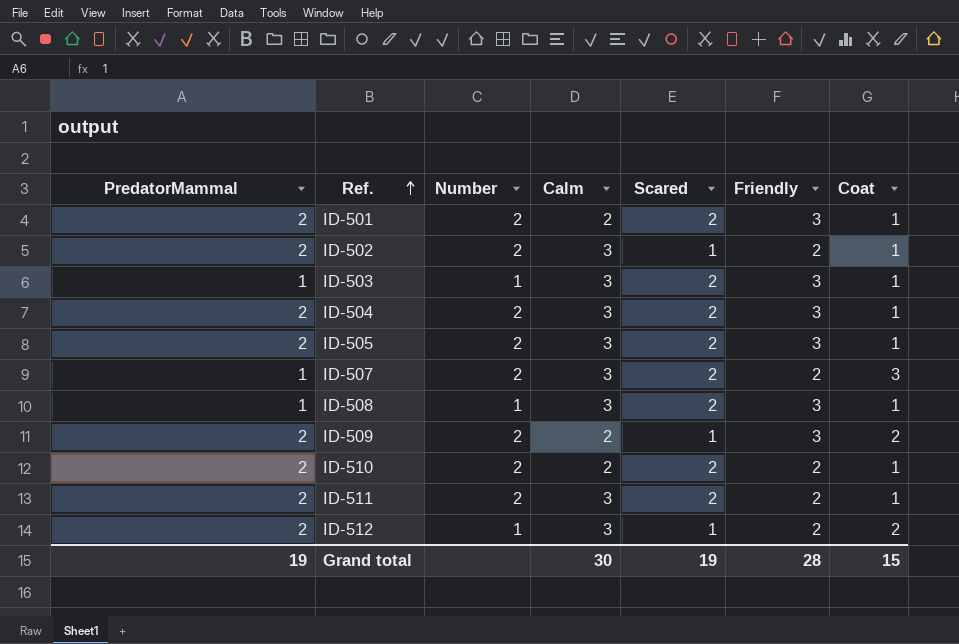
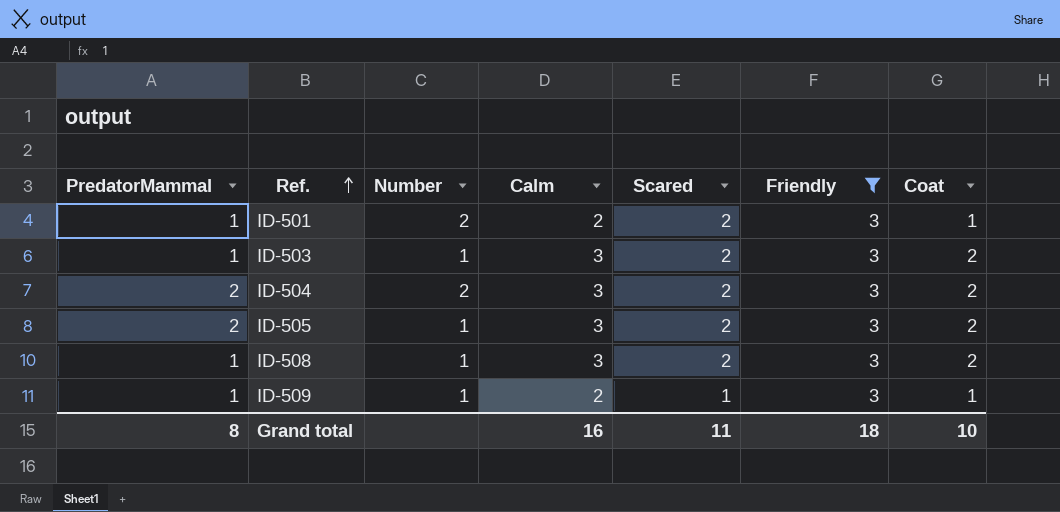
filter: none -> Friendly = 3
ID-501 | PredatorMammal: 2 -> 1
ID-503 | Coat: 1 -> 2
ID-504 | Coat: 1 -> 2
ID-505 | Number: 2 -> 1
ID-505 | Coat: 1 -> 2
ID-508 | Coat: 1 -> 2
ID-509 | PredatorMammal: 2 -> 1
ID-509 | Number: 2 -> 1
ID-509 | Coat: 2 -> 1
Grand total | PredatorMammal: 19 -> 8
Grand total | Calm: 30 -> 16
Grand total | Scared: 19 -> 11
Grand total | Friendly: 28 -> 18
Grand total | Coat: 15 -> 10

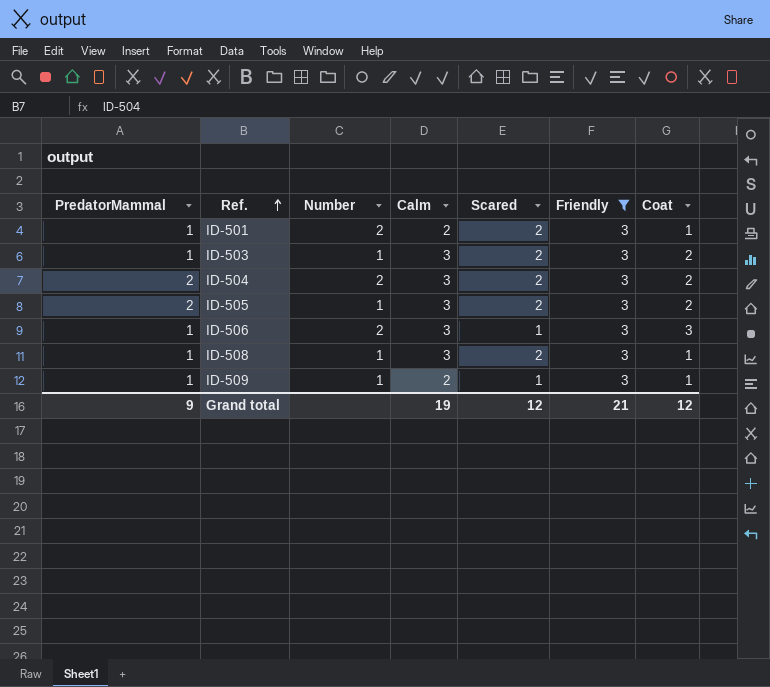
row ID-506: none -> 1 | 2 | 3 | 1 | 3 | 3
ID-508 | Coat: 2 -> 1
Grand total | PredatorMammal: 8 -> 9
Grand total | Calm: 16 -> 19
Grand total | Scared: 11 -> 12
Grand total | Friendly: 18 -> 21
Grand total | Coat: 10 -> 12

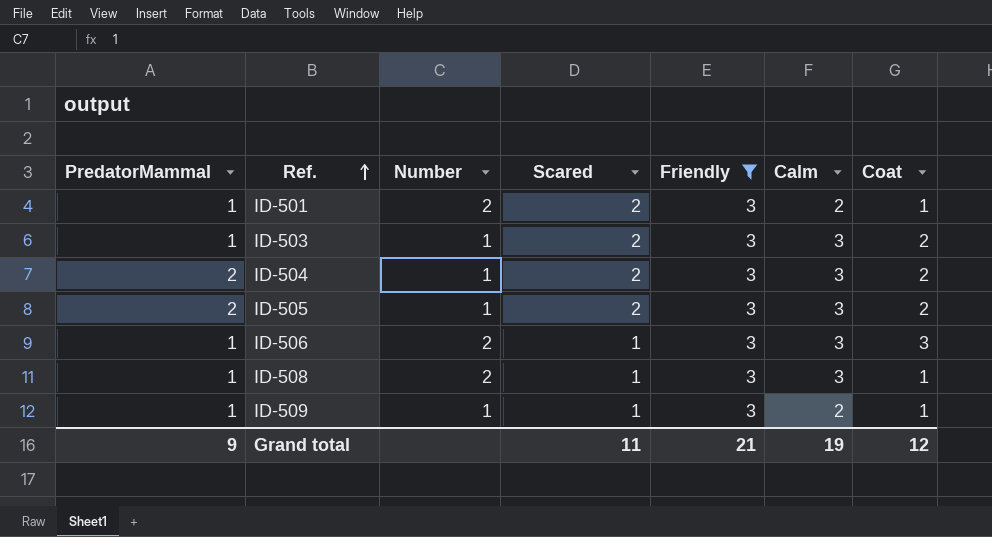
column Calm | position: 4 -> 6
ID-504 | Number: 2 -> 1
ID-508 | Number: 1 -> 2
ID-508 | Scared: 2 -> 1
Grand total | Scared: 12 -> 11

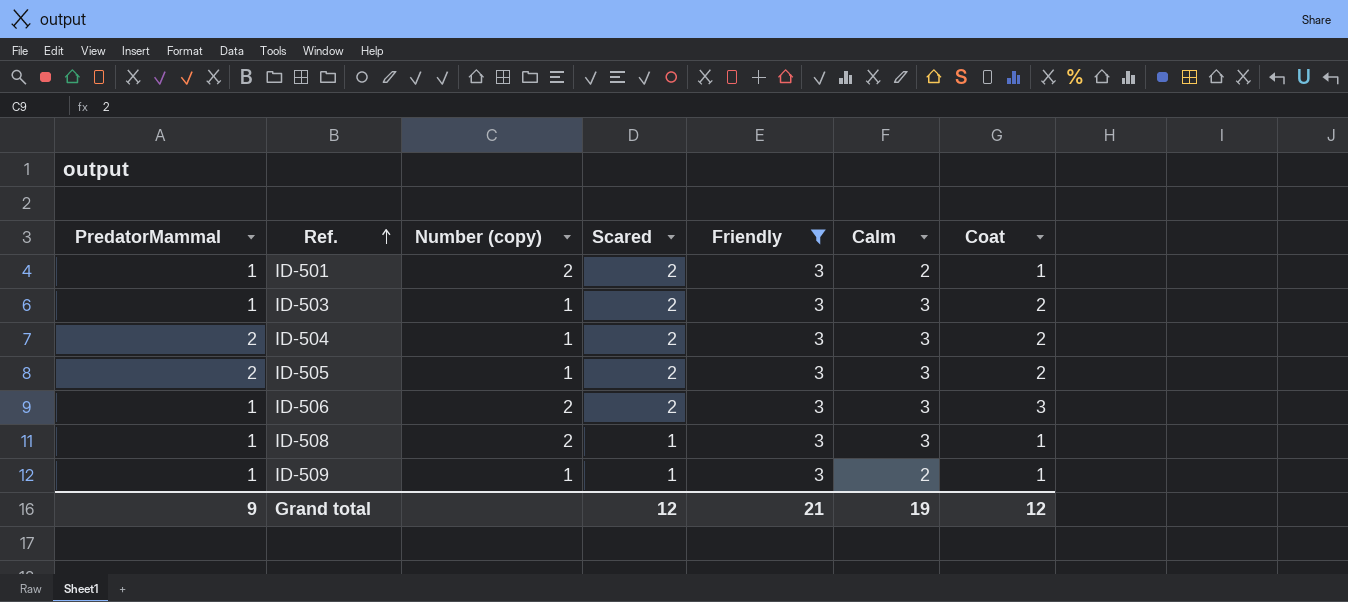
column name: Number -> Number (copy)
ID-506 | Scared: 1 -> 2
Grand total | Scared: 11 -> 12

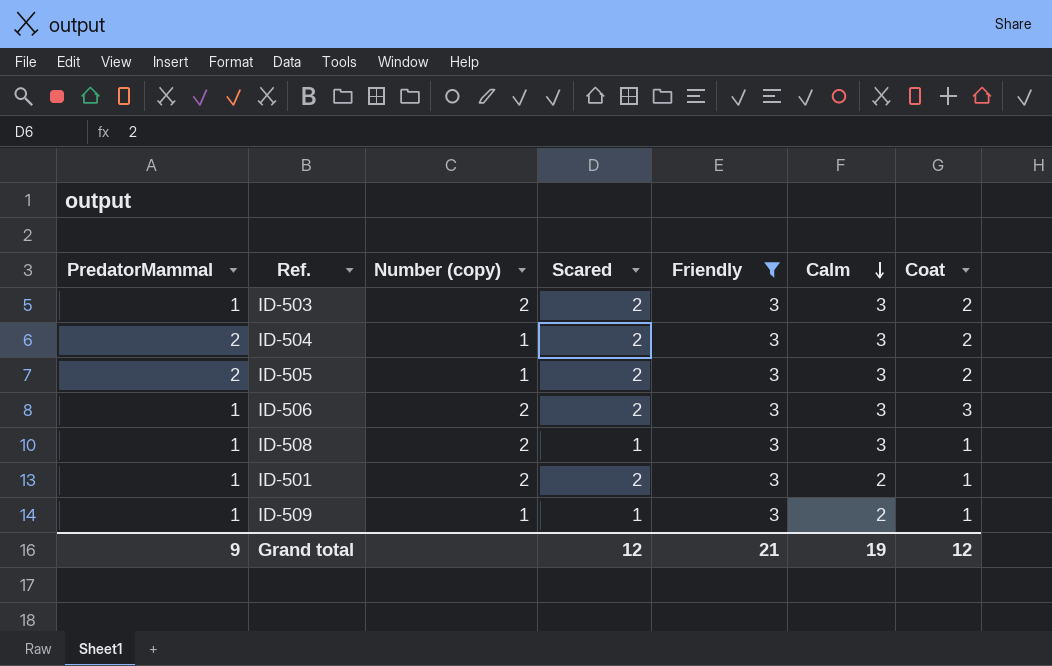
row order: Ref. ascending -> Calm descending
ID-503 | Number (copy): 1 -> 2

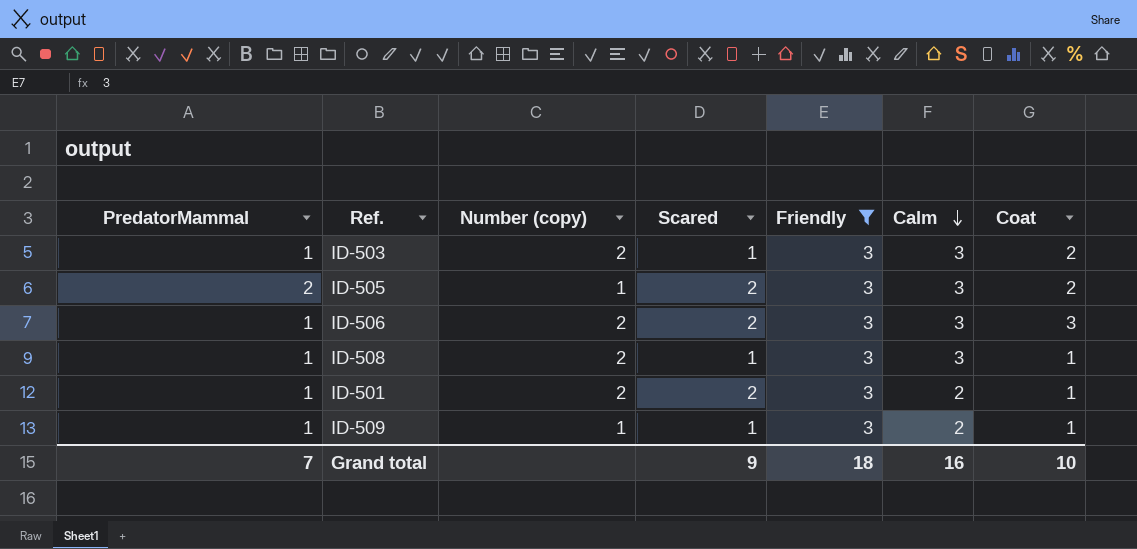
row ID-504: 2 | 1 | 2 | 3 | 3 | 2 -> none
ID-503 | Scared: 2 -> 1
Grand total | PredatorMammal: 9 -> 7
Grand total | Scared: 12 -> 9
Grand total | Friendly: 21 -> 18
Grand total | Calm: 19 -> 16
Grand total | Coat: 12 -> 10

